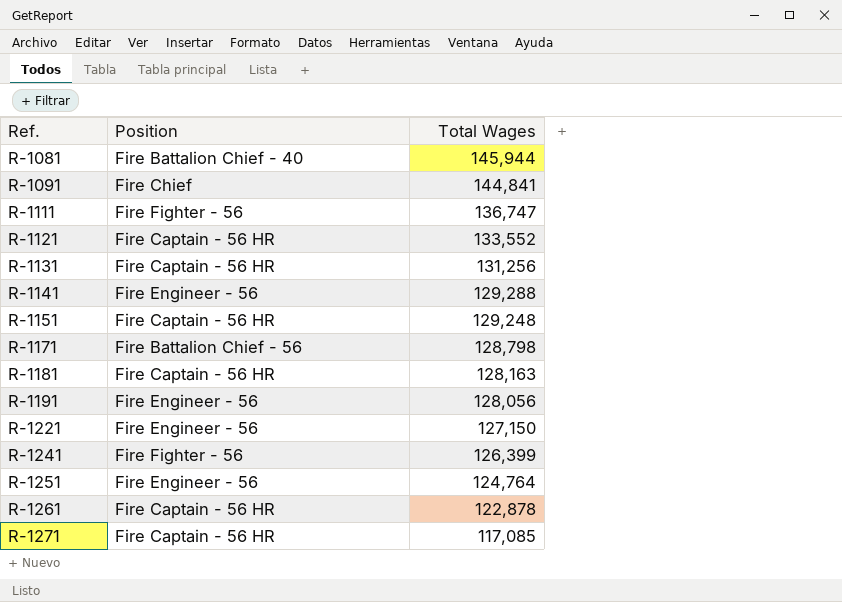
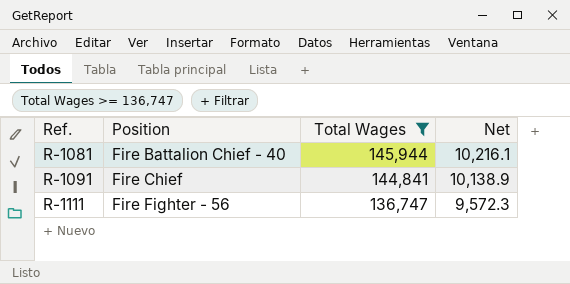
filter: none -> Total Wages >= 136,747
column Net | formula: none -> [Total Wages] * 0.07

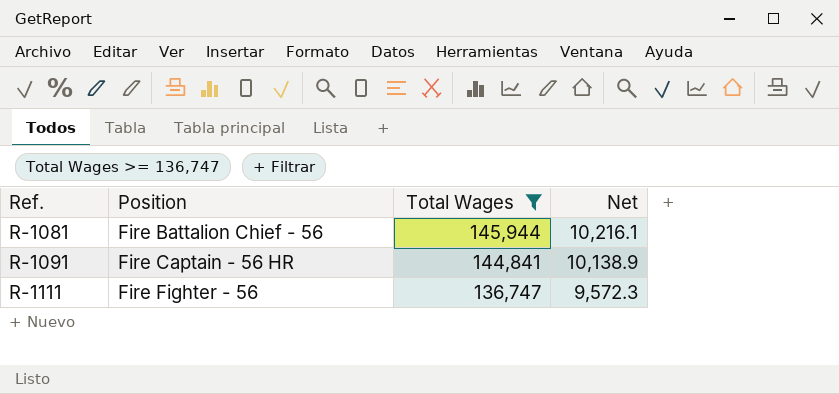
R-1081 | Position: Fire Battalion Chief - 40 -> Fire Battalion Chief - 56
R-1091 | Position: Fire Chief -> Fire Captain - 56 HR

